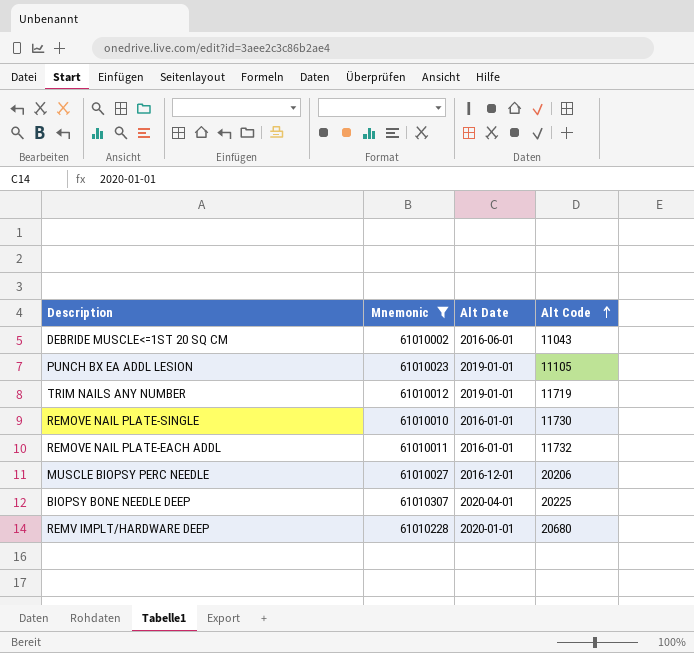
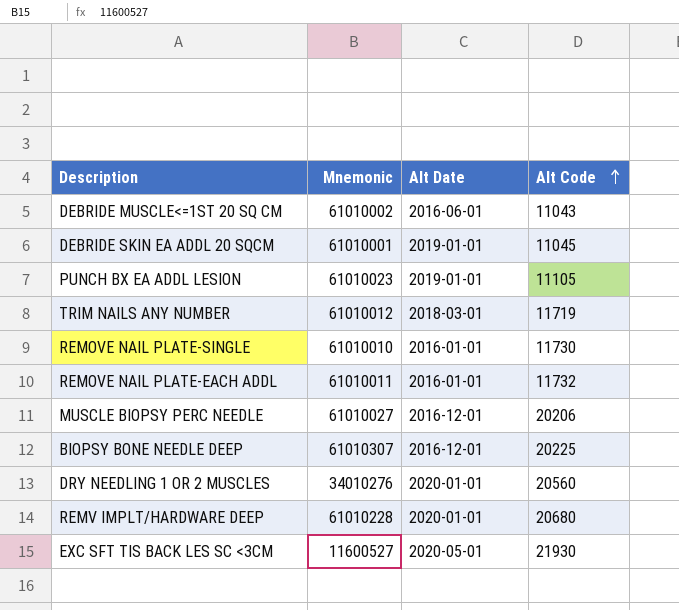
filter: Mnemonic >= 61010002 -> none
TRIM NAILS ANY NUMBER | Alt Date: 2019-01-01 -> 2018-03-01
BIOPSY BONE NEEDLE DEEP | Alt Date: 2020-04-01 -> 2016-12-01

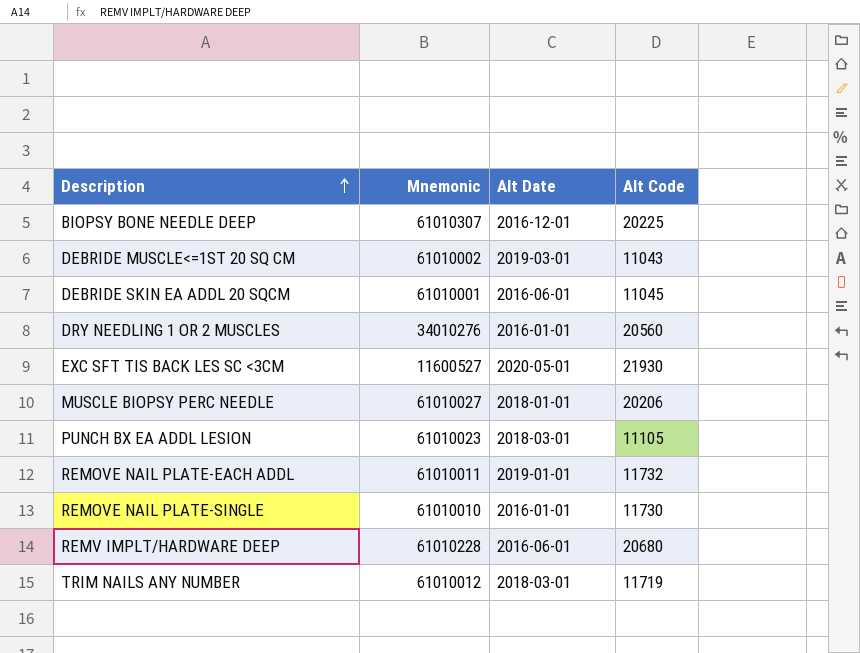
row order: Alt Code ascending -> Description ascending
DEBRIDE MUSCLE<=1ST 20 SQ CM | Alt Date: 2016-06-01 -> 2019-03-01
DEBRIDE SKIN EA ADDL 20 SQCM | Alt Date: 2019-01-01 -> 2016-06-01
DRY NEEDLING 1 OR 2 MUSCLES | Alt Date: 2020-01-01 -> 2016-01-01
MUSCLE BIOPSY PERC NEEDLE | Alt Date: 2016-12-01 -> 2018-01-01
PUNCH BX EA ADDL LESION | Alt Date: 2019-01-01 -> 2018-03-01
REMOVE NAIL PLATE-EACH ADDL | Alt Date: 2016-01-01 -> 2019-01-01
REMV IMPLT/HARDWARE DEEP | Alt Date: 2020-01-01 -> 2016-06-01

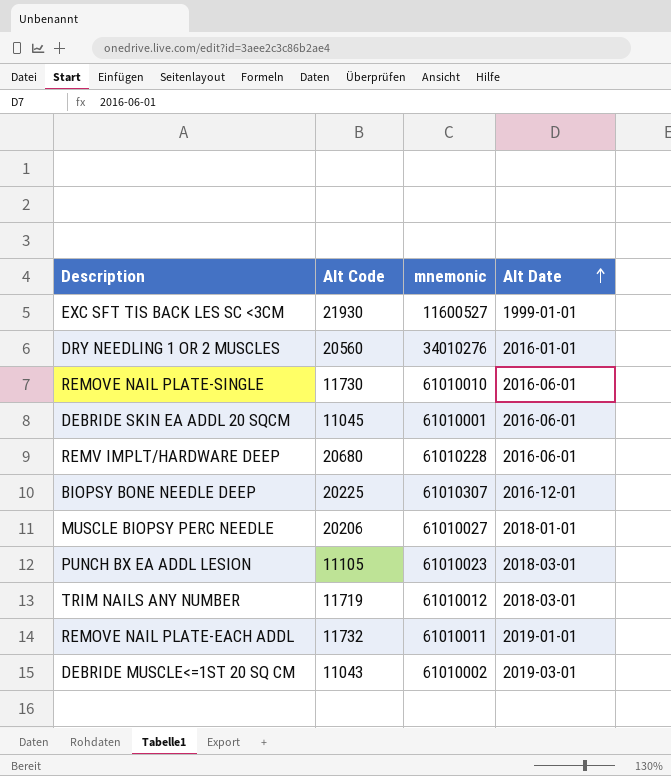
row order: Description ascending -> Alt Date ascending
column Alt Code | position: 4 -> 2
column name: Mnemonic -> mnemonic
EXC SFT TIS BACK LES SC <3CM | Alt Date: 2020-05-01 -> 1999-01-01
REMOVE NAIL PLATE-SINGLE | Alt Date: 2016-01-01 -> 2016-06-01

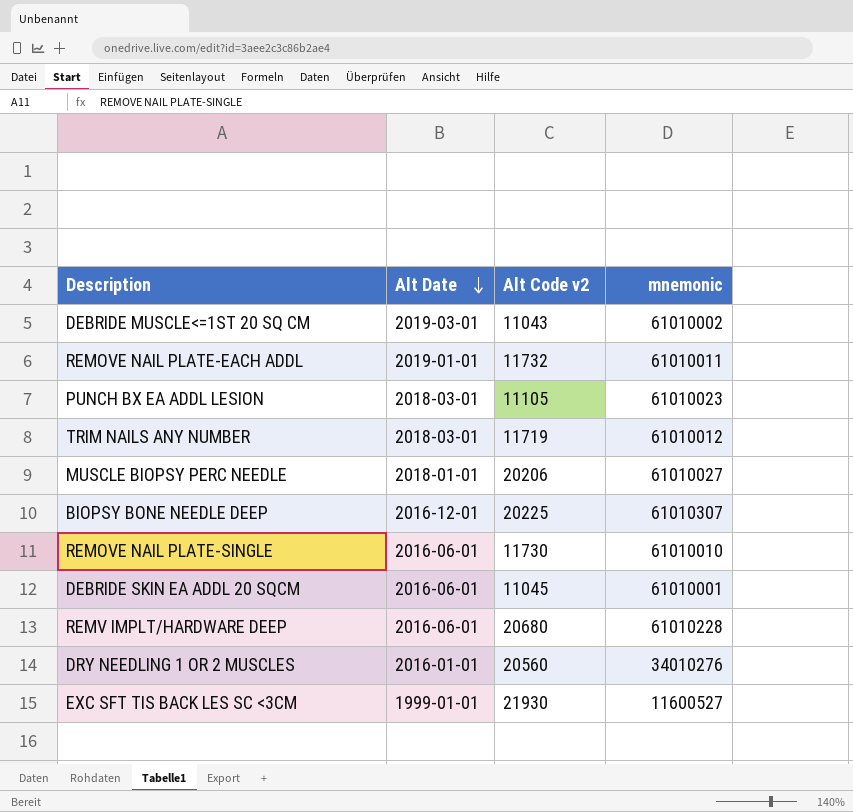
row order: Alt Date ascending -> Alt Date descending
column Alt Date | position: 4 -> 2
column name: Alt Code -> Alt Code v2

